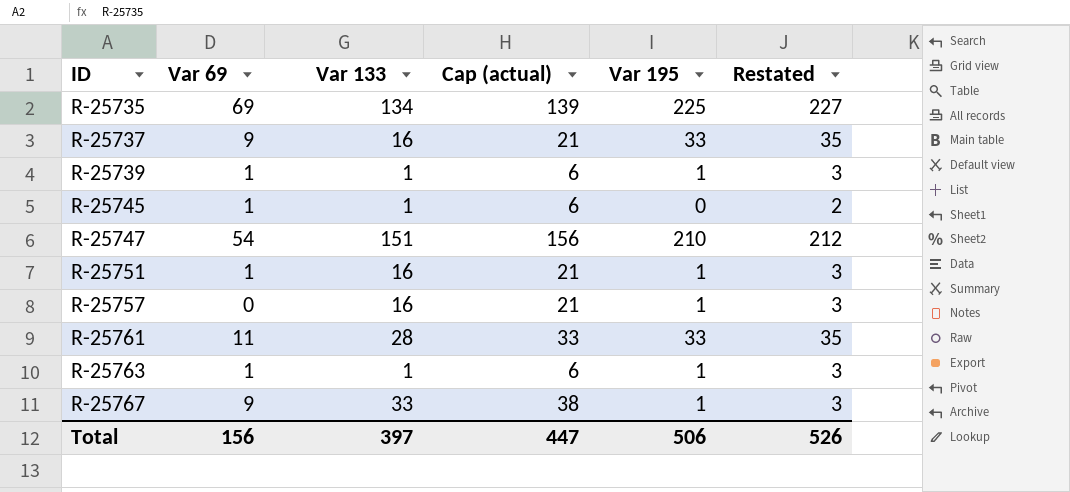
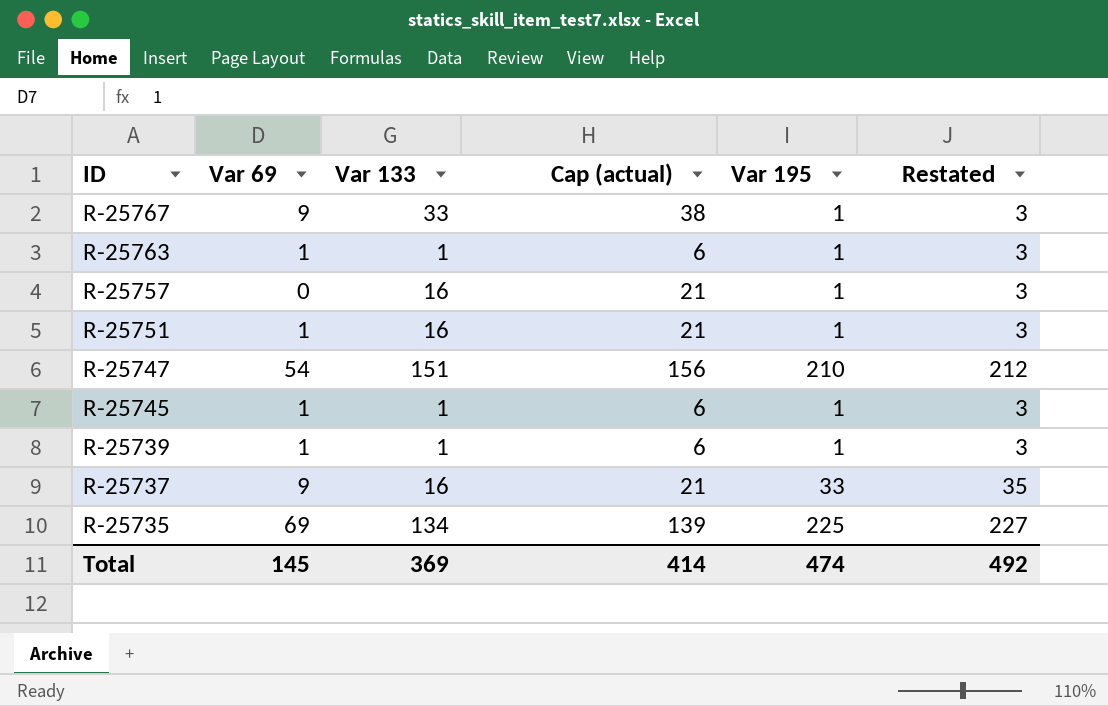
row order: ID ascending -> ID descending
row R-25761: 11 | 28 | 33 | 33 | 35 -> none
R-25745 | Var 195: 0 -> 1
R-25745 | Restated: 2 -> 3
Total | Var 69: 156 -> 145
Total | Var 133: 397 -> 369
Total | Cap (actual): 447 -> 414
Total | Var 195: 506 -> 474
Total | Restated: 526 -> 492

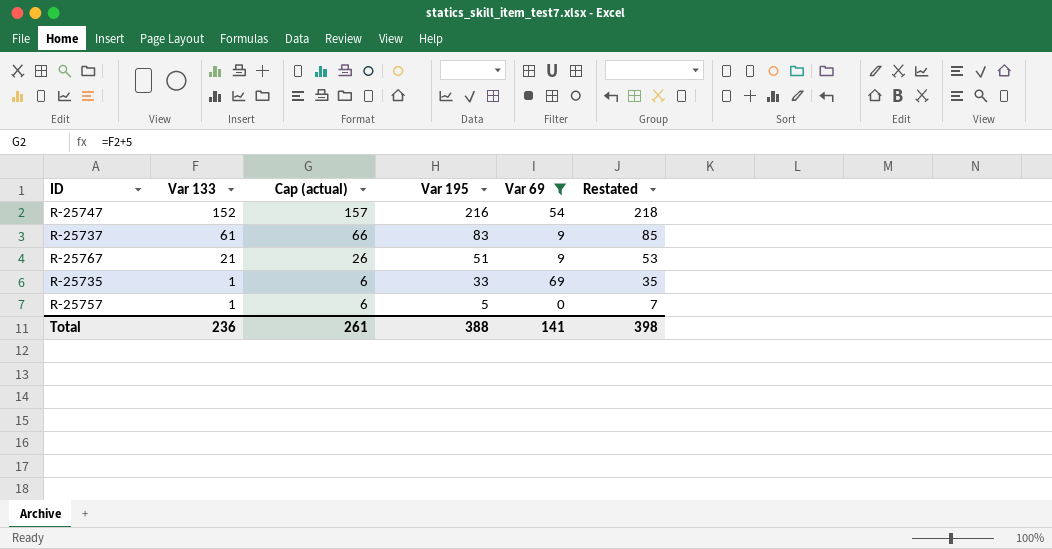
filter: none -> Var 69 != 1
row order: ID descending -> Var 133 descending
column Var 69 | position: 2 -> 5
R-25747 | Var 133: 151 -> 152
R-25747 | Cap (actual): 156 -> 157
R-25747 | Var 195: 210 -> 216
R-25747 | Restated: 212 -> 218
R-25737 | Var 133: 16 -> 61
R-25737 | Cap (actual): 21 -> 66
R-25737 | Var 195: 33 -> 83
R-25737 | Restated: 35 -> 85
R-25767 | Var 133: 33 -> 21
R-25767 | Cap (actual): 38 -> 26
R-25767 | Var 195: 1 -> 51
R-25767 | Restated: 3 -> 53
R-25735 | Var 133: 134 -> 1
R-25735 | Cap (actual): 139 -> 6
R-25735 | Var 195: 225 -> 33
R-25735 | Restated: 227 -> 35
R-25757 | Var 133: 16 -> 1
R-25757 | Cap (actual): 21 -> 6
R-25757 | Var 195: 1 -> 5
R-25757 | Restated: 3 -> 7
Total | Var 133: 369 -> 236
Total | Cap (actual): 414 -> 261
Total | Var 195: 474 -> 388
Total | Var 69: 145 -> 141
Total | Restated: 492 -> 398

